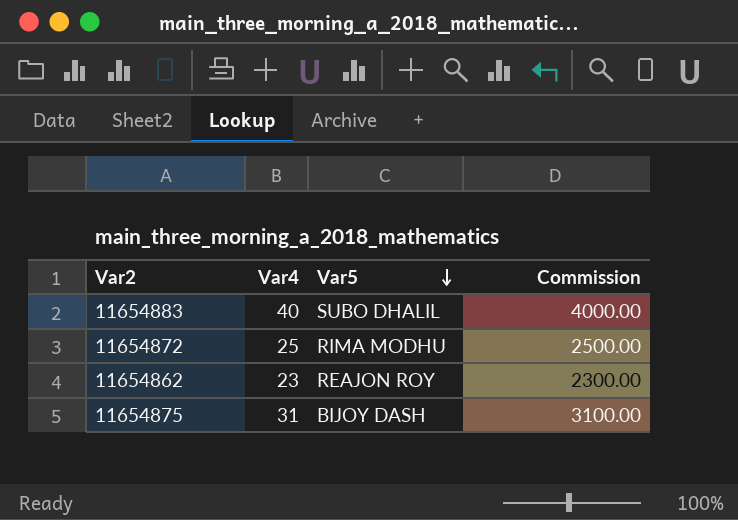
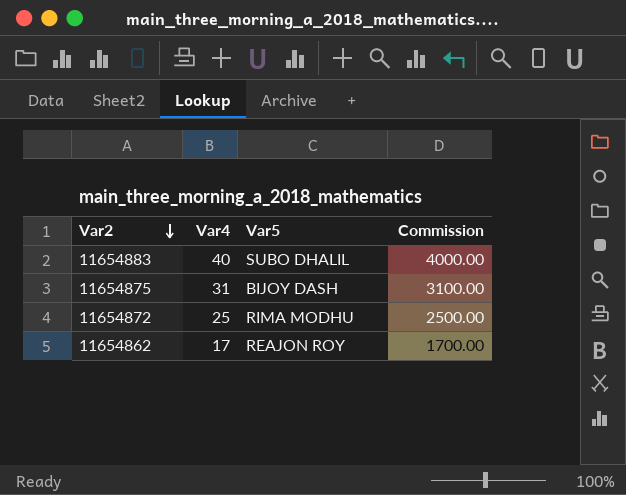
row order: Var5 descending -> Var2 descending
11654862 | Var4: 23 -> 17
11654862 | Commission: 2300.00 -> 1700.00

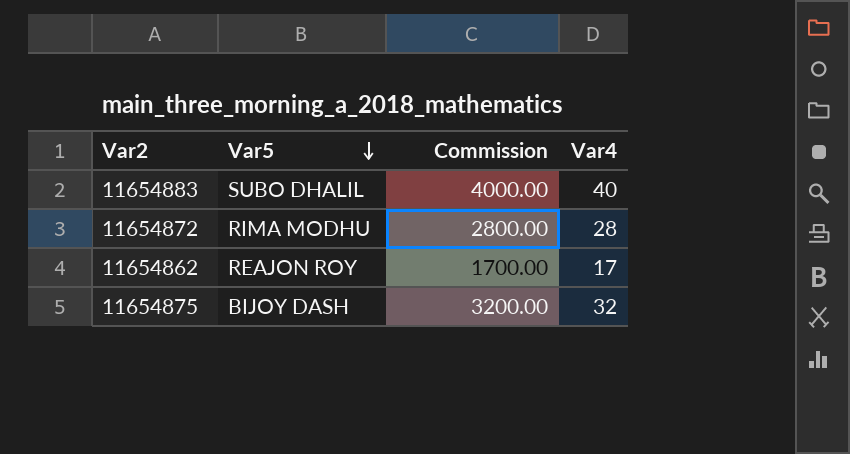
row order: Var2 descending -> Var5 descending
column Var4 | position: 2 -> 4
11654872 | Commission: 2500.00 -> 2800.00
11654872 | Var4: 25 -> 28
11654875 | Commission: 3100.00 -> 3200.00
11654875 | Var4: 31 -> 32

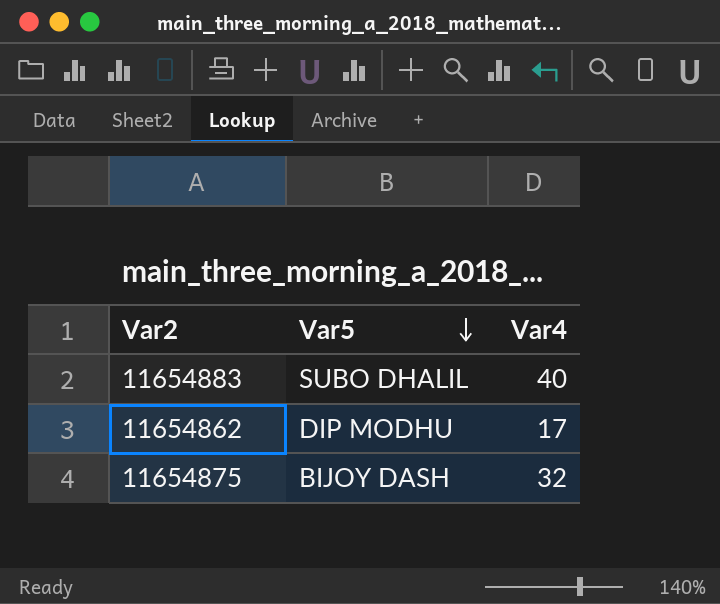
column Commission | formula: [Var4] * 100 -> none
row 11654872: RIMA MODHU | 2800.00 | 28 -> none
11654862 | Var5: REAJON ROY -> DIP MODHU

